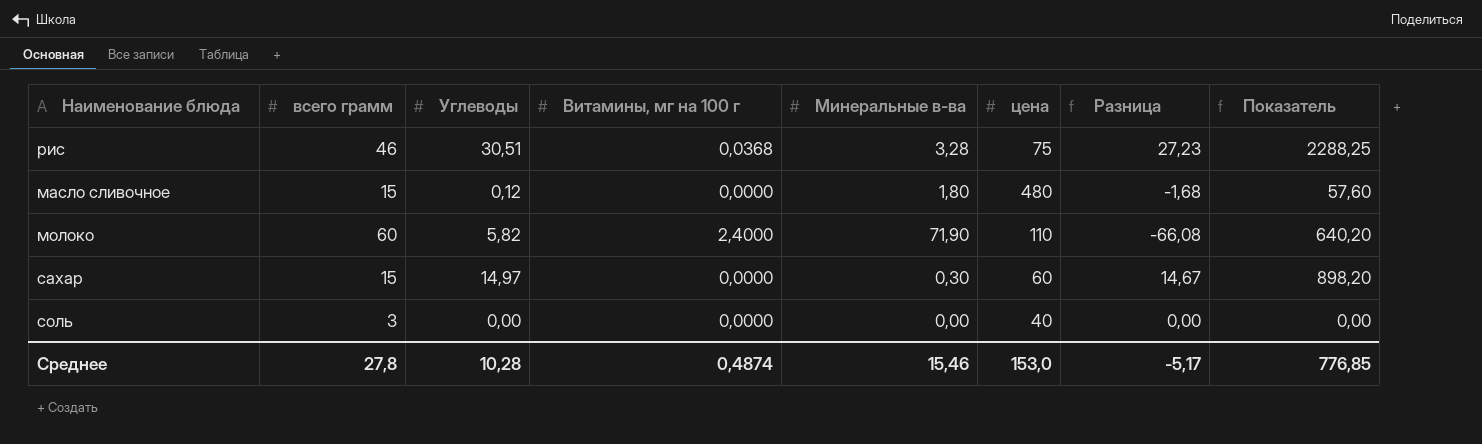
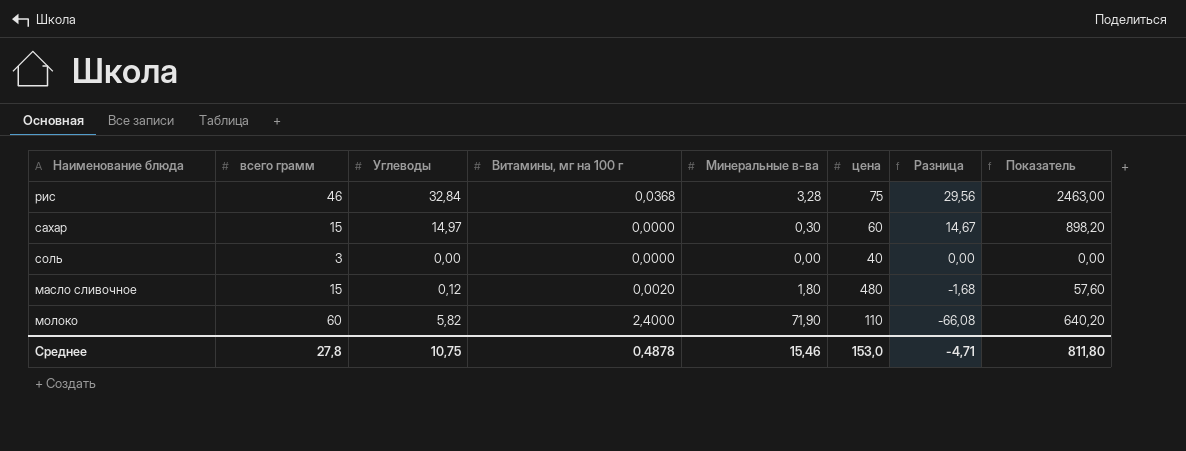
row order: none -> Разница descending
рис | Углеводы: 30,51 -> 32,84
рис | Разница: 27,23 -> 29,56
рис | Показатель: 2288,25 -> 2463,00
масло сливочное | Витамины, мг на 100 г: 0,0000 -> 0,0020
Среднее | Углеводы: 10,28 -> 10,75
Среднее | Витамины, мг на 100 г: 0,4874 -> 0,4878
Среднее | Разница: -5,17 -> -4,71
Среднее | Показатель: 776,85 -> 811,80

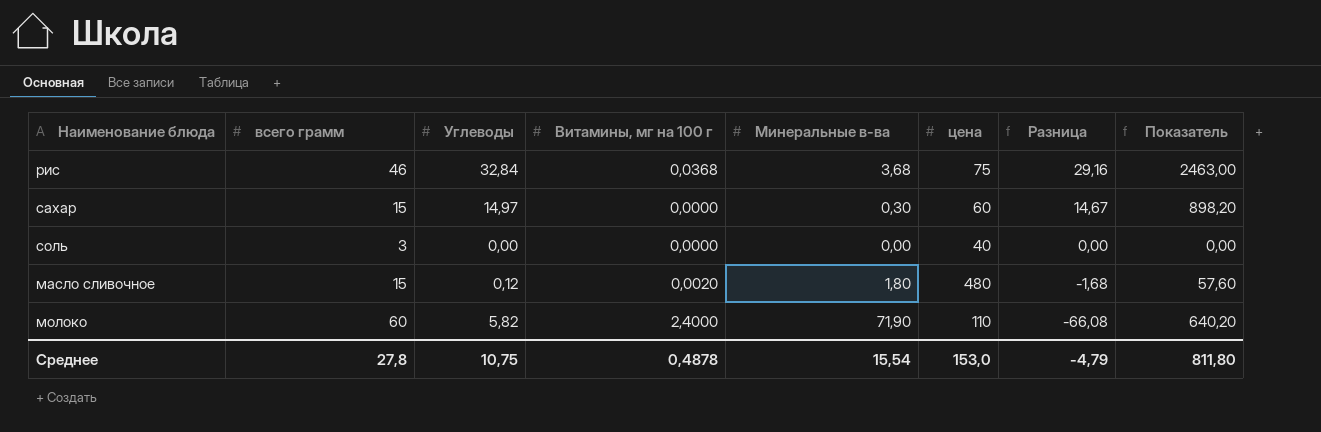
рис | Минеральные в-ва: 3,28 -> 3,68
рис | Разница: 29,56 -> 29,16
Среднее | Минеральные в-ва: 15,46 -> 15,54
Среднее | Разница: -4,71 -> -4,79

